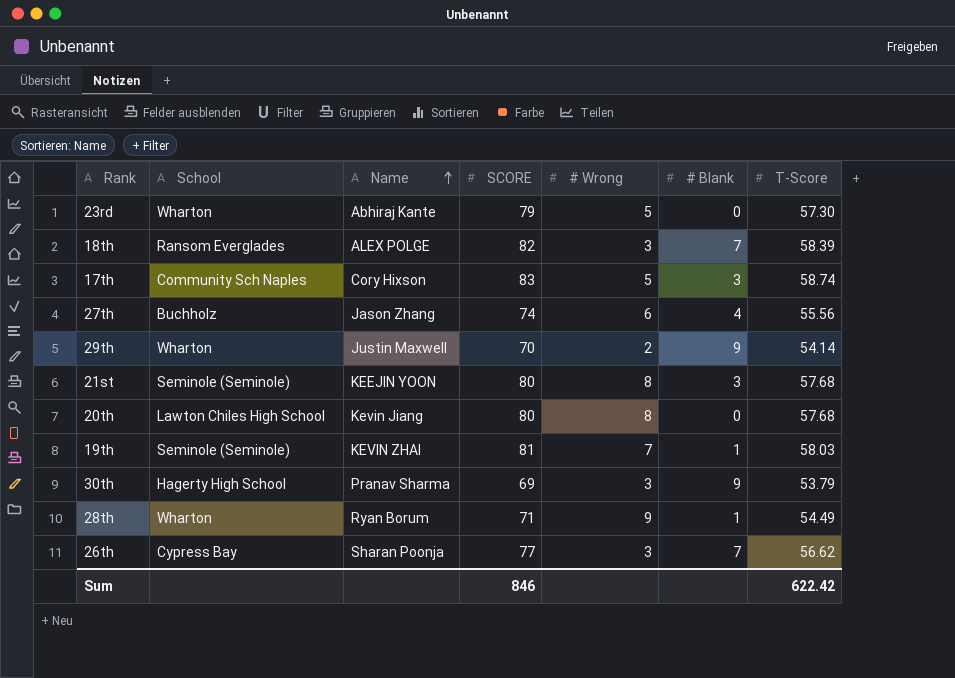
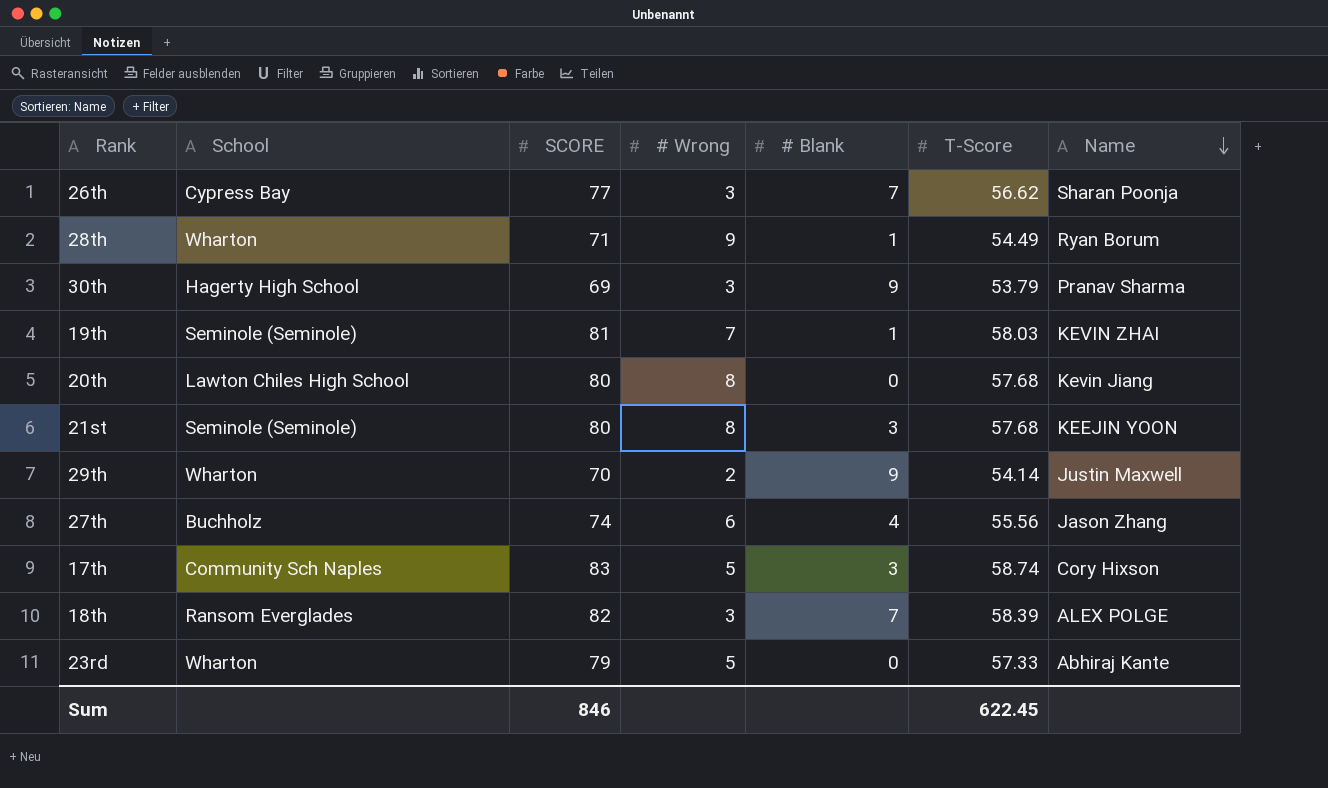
row order: Name ascending -> Name descending
column Name | position: 3 -> 7
23rd | T-Score: 57.30 -> 57.33
Sum | T-Score: 622.42 -> 622.45

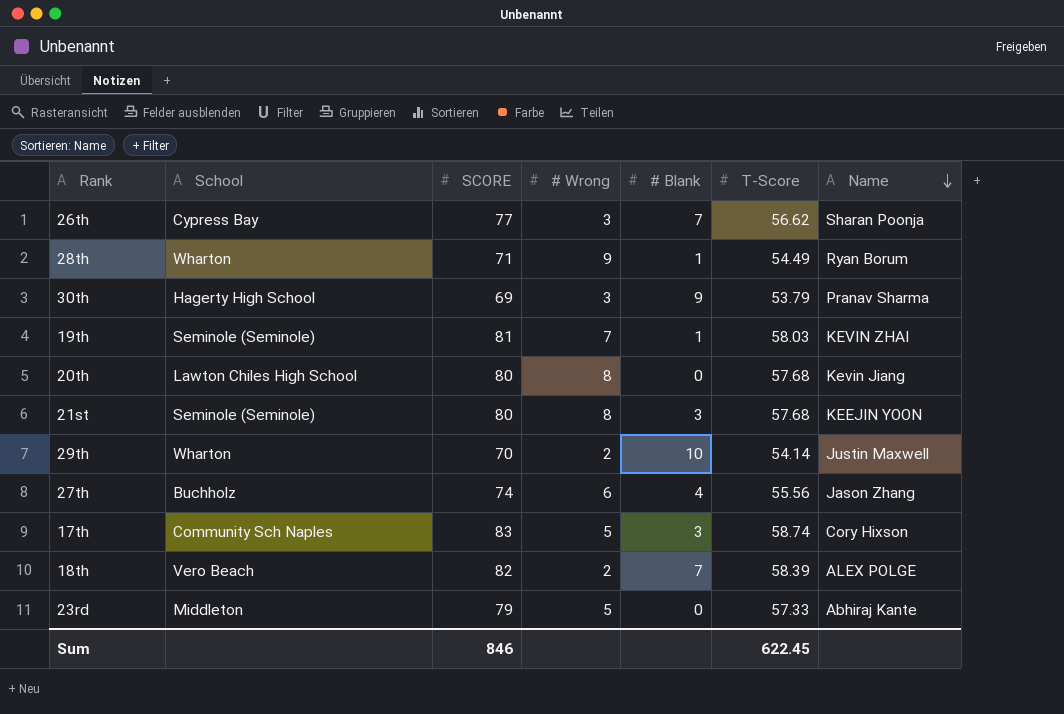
29th | # Blank: 9 -> 10
18th | School: Ransom Everglades -> Vero Beach
18th | # Wrong: 3 -> 2
23rd | School: Wharton -> Middleton

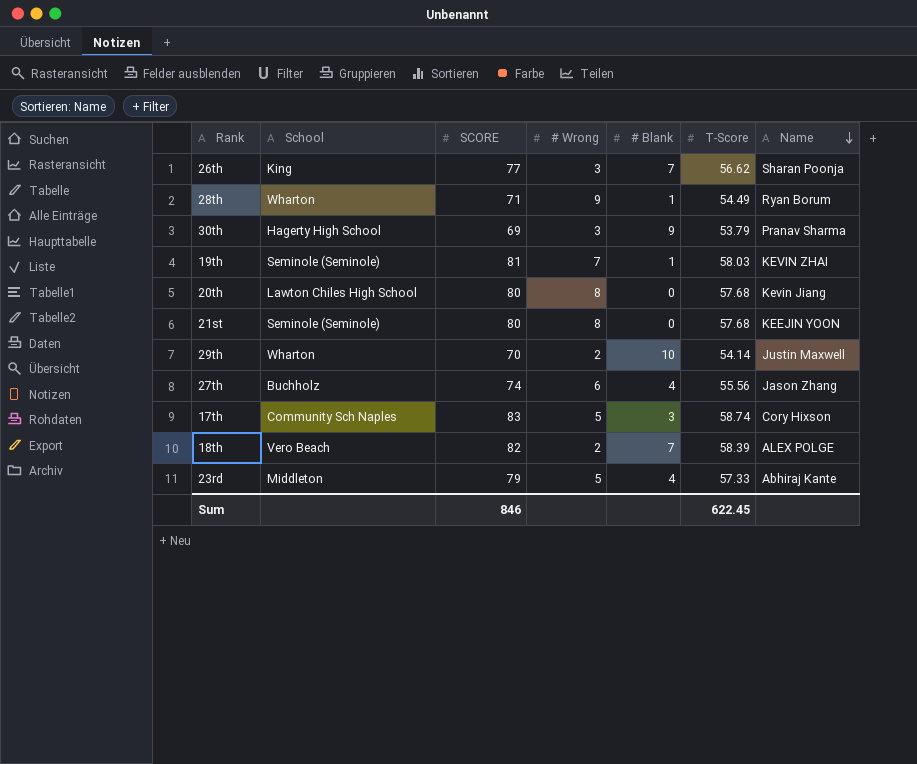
26th | School: Cypress Bay -> King
21st | # Blank: 3 -> 0
23rd | # Blank: 0 -> 4

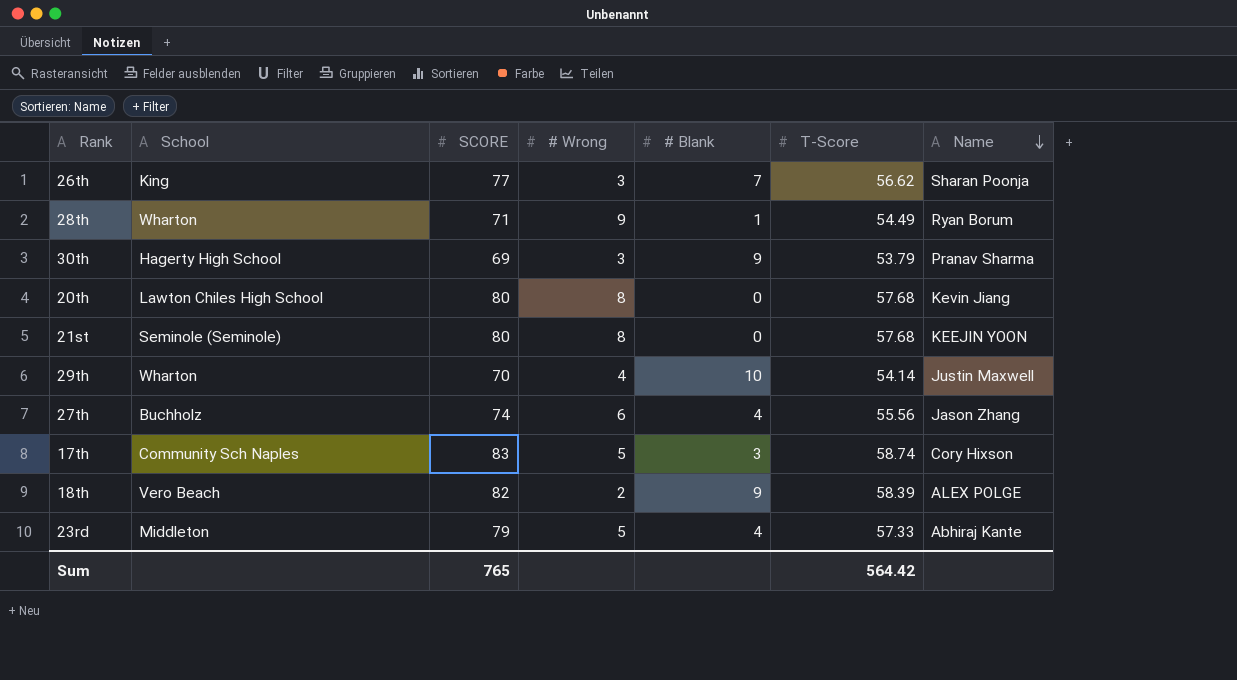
row 19th: Seminole (Seminole) | 81 | 7 | 1 | 58.03 | KEVIN ZHAI -> none
29th | # Wrong: 2 -> 4
18th | # Blank: 7 -> 9
Sum | SCORE: 846 -> 765
Sum | T-Score: 622.45 -> 564.42

